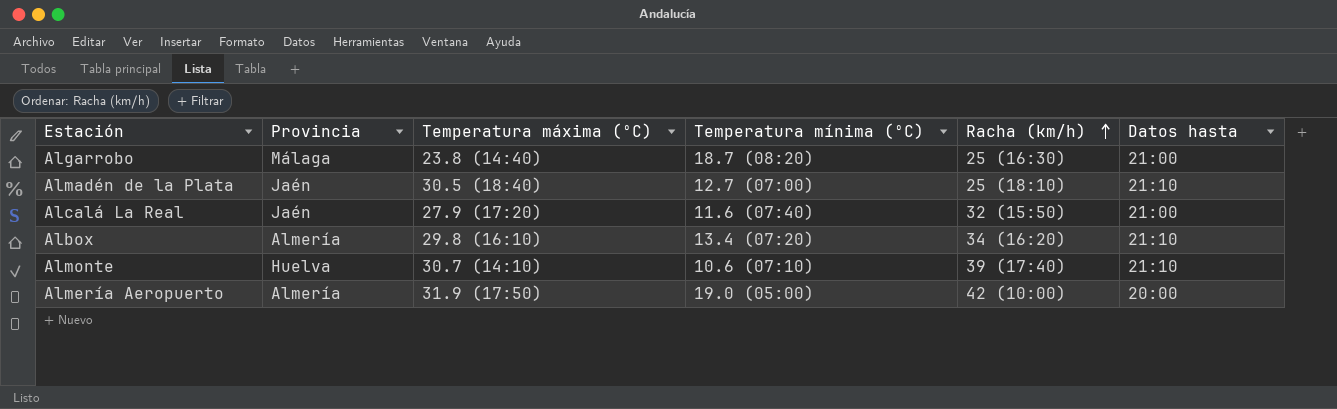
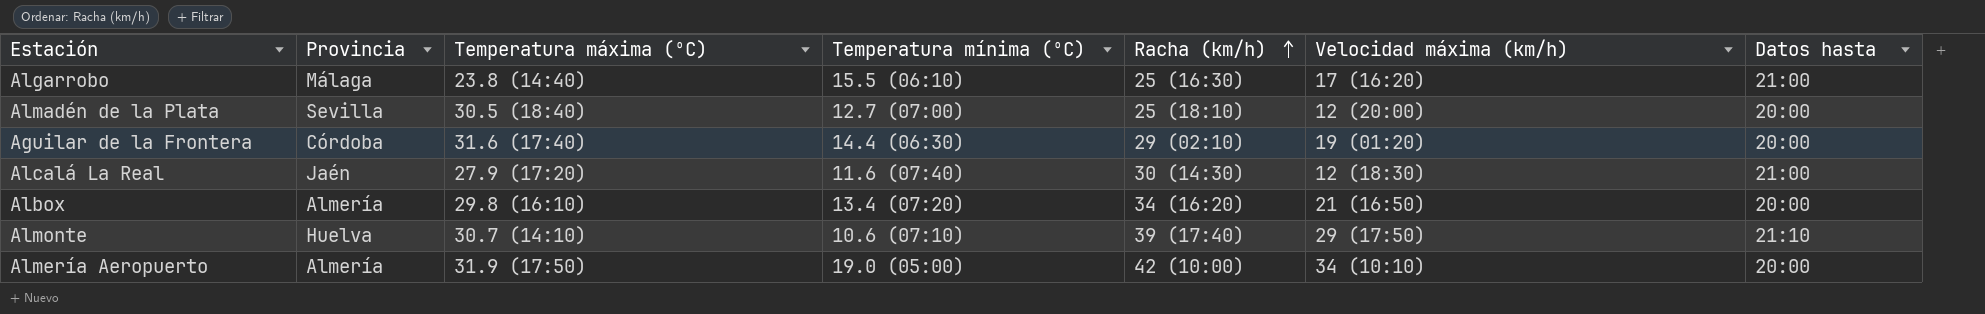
column Velocidad máxima (km/h) | position: none -> 6
Algarrobo | Temperatura mínima (ºC): 18.7 (08:20) -> 15.5 (06:10)
Almadén de la Plata | Provincia: Jaén -> Sevilla
Almadén de la Plata | Datos hasta: 21:10 -> 20:00
row Aguilar de la Frontera: none -> Córdoba | 31.6 (17:40) | 14.4 (06:30) | 29 (02:10) | 19 (01:20) | 20:00
Alcalá La Real | Racha (km/h): 32 (15:50) -> 30 (14:30)
Albox | Datos hasta: 21:10 -> 20:00

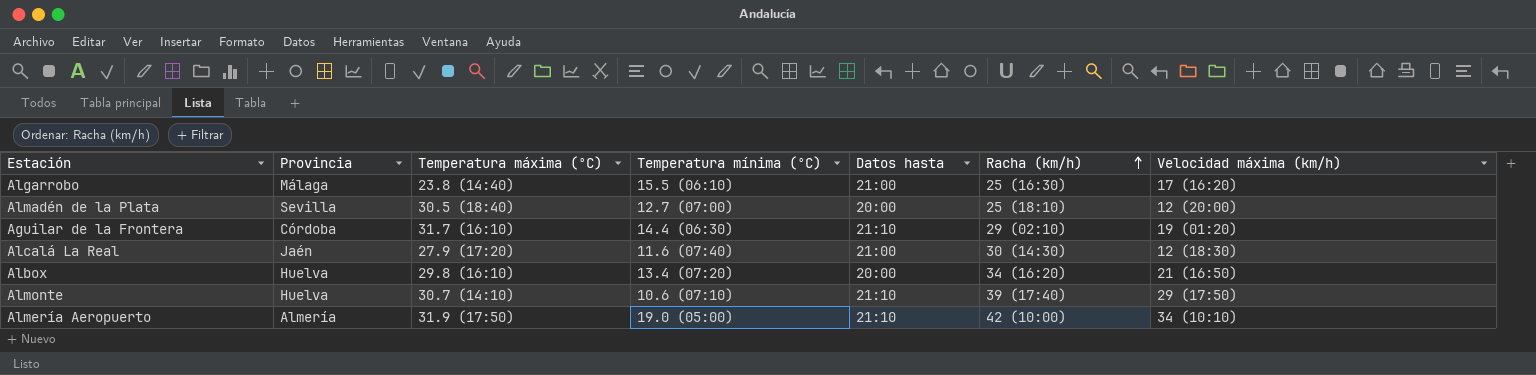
column Datos hasta | position: 7 -> 5
Aguilar de la Frontera | Temperatura máxima (ºC): 31.6 (17:40) -> 31.7 (16:10)
Aguilar de la Frontera | Datos hasta: 20:00 -> 21:10
Albox | Provincia: Almería -> Huelva
Almería Aeropuerto | Datos hasta: 20:00 -> 21:10

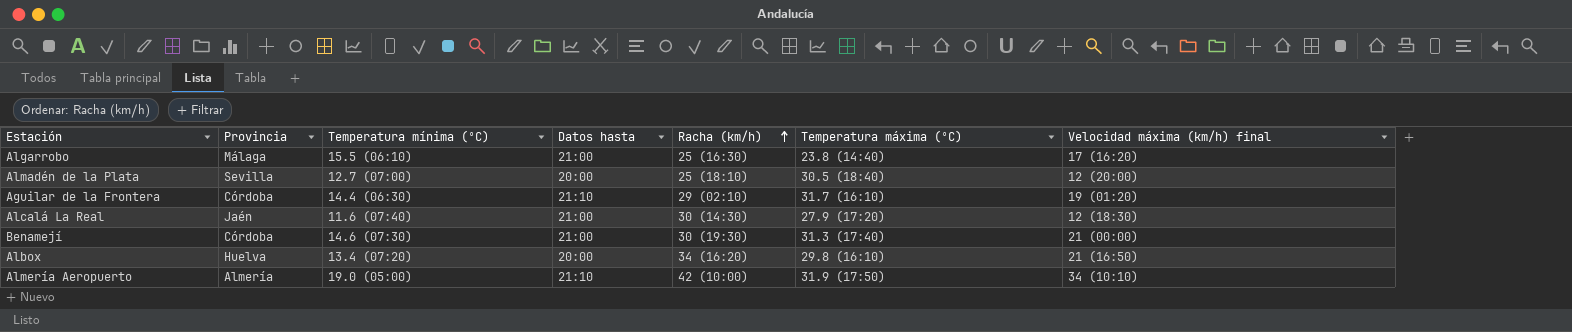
column Temperatura máxima (ºC) | position: 3 -> 6
column name: Velocidad máxima (km/h) -> Velocidad máxima (km/h) final
row Almonte: Huelva | 30.7 (14:10) | 10.6 (07:10) | 21:10 | 39 (17:40) | 29 (17:50) -> none
row Benamejí: none -> Córdoba | 14.6 (07:30) | 21:00 | 30 (19:30) | 31.3 (17:40) | 21 (00:00)

